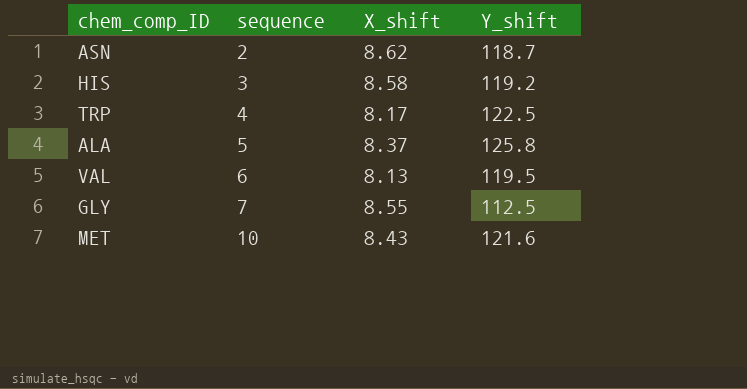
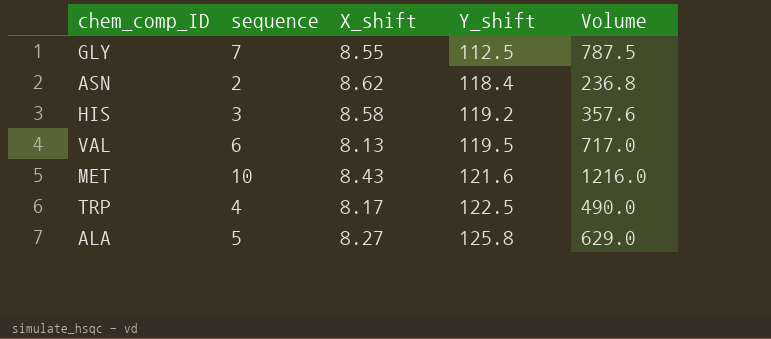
row order: sequence ascending -> Y_shift ascending
column Volume | formula: none -> [sequence] * [Y_shift]
ASN | Y_shift: 118.7 -> 118.4
ALA | X_shift: 8.37 -> 8.27

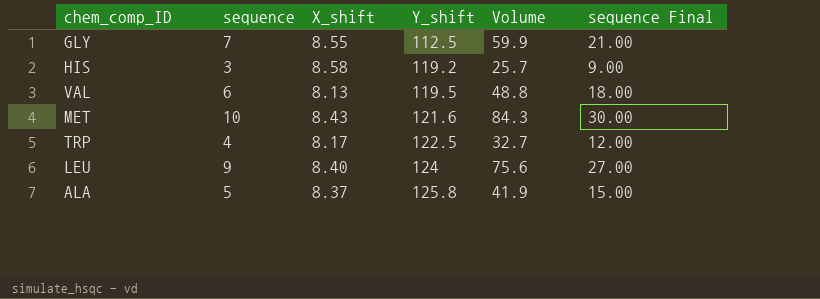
column Volume | formula: [sequence] * [Y_shift] -> [sequence] * [X_shift]
column sequence Final | formula: none -> [sequence] * 3
row ASN: 2 | 8.62 | 118.4 | 236.8 -> none
row LEU: none -> 9 | 8.40 | 124 | 75.6 | 27.00
ALA | X_shift: 8.27 -> 8.37

